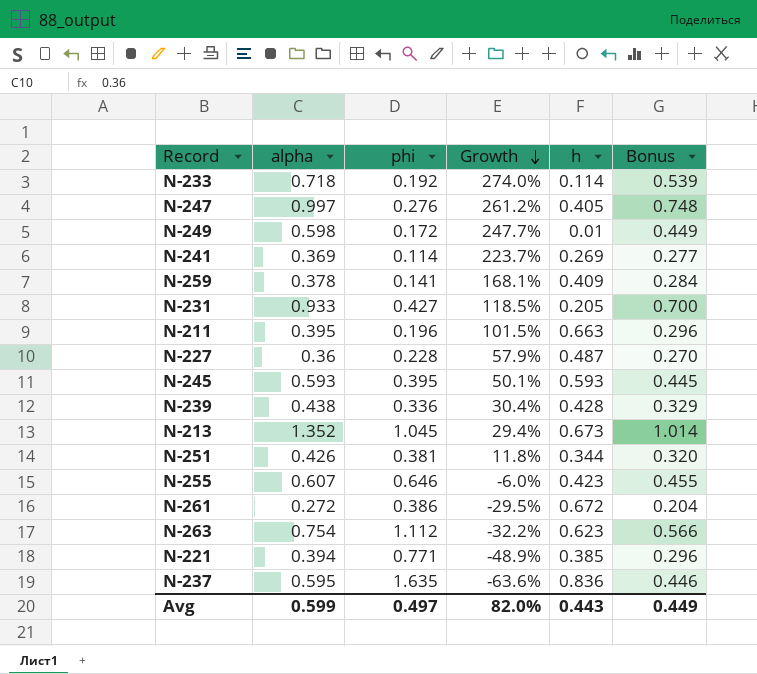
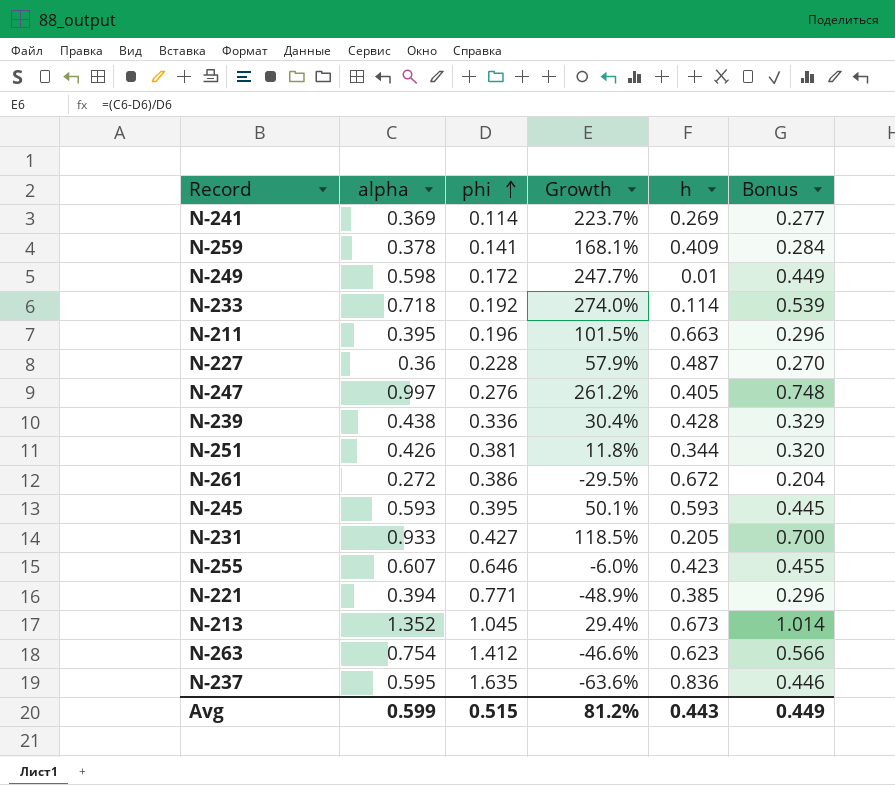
row order: Growth descending -> phi ascending
N-263 | phi: 1.112 -> 1.412
N-263 | Growth: -32.2% -> -46.6%
Avg | phi: 0.497 -> 0.515
Avg | Growth: 82.0% -> 81.2%

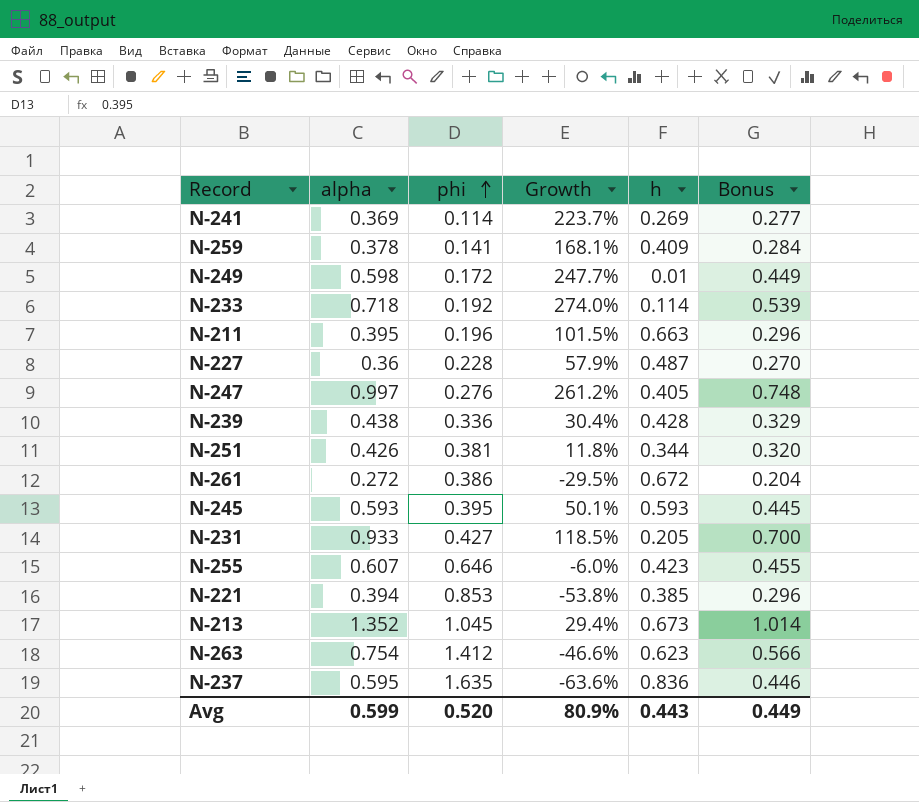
N-221 | phi: 0.771 -> 0.853
N-221 | Growth: -48.9% -> -53.8%
Avg | phi: 0.515 -> 0.520
Avg | Growth: 81.2% -> 80.9%

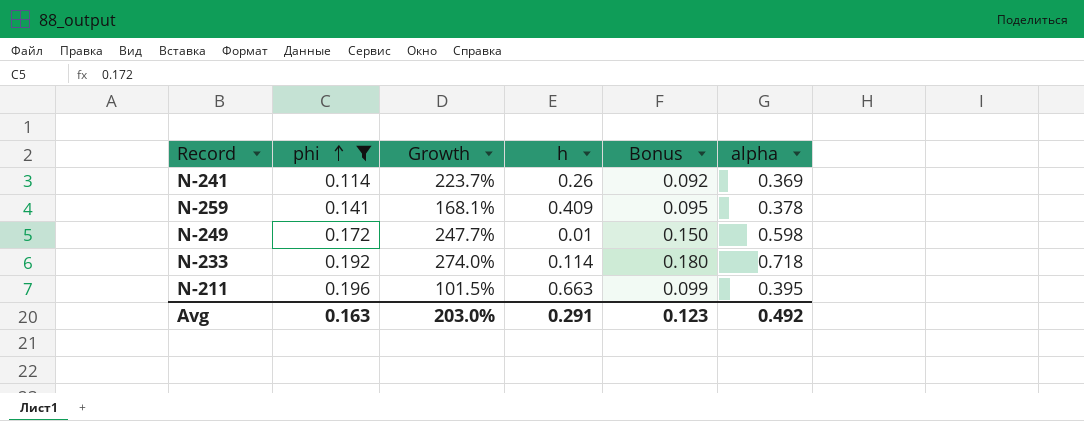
filter: none -> phi <= 0.196
column Bonus | formula: [alpha] * 0.75 -> [alpha] * 0.25
column alpha | position: 2 -> 6
N-241 | h: 0.269 -> 0.26
Avg | phi: 0.520 -> 0.163
Avg | Growth: 80.9% -> 203.0%
Avg | h: 0.443 -> 0.291
Avg | Bonus: 0.449 -> 0.123
Avg | alpha: 0.599 -> 0.492

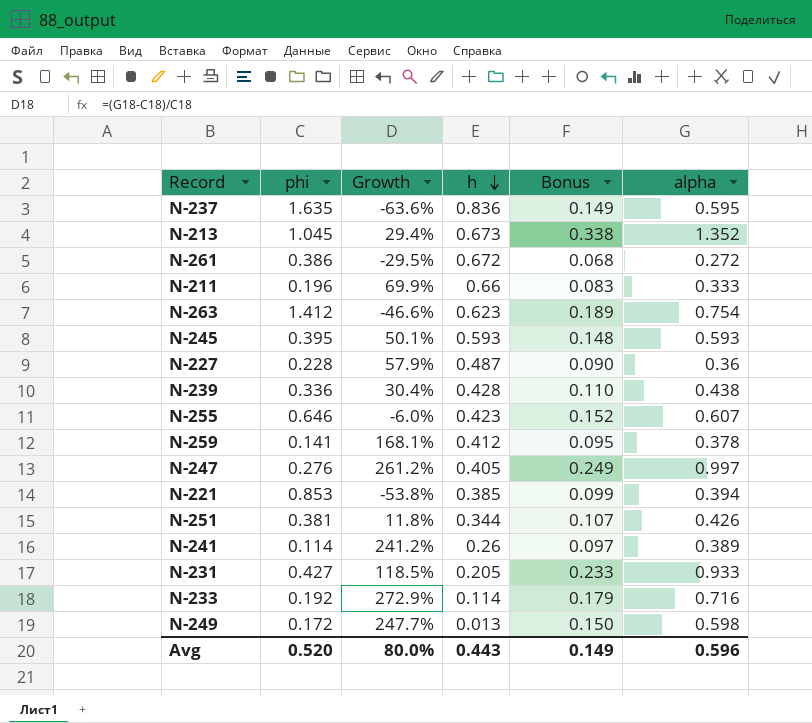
filter: phi <= 0.196 -> none
row order: phi ascending -> h descending
N-211 | Growth: 101.5% -> 69.9%
N-211 | h: 0.663 -> 0.66
N-211 | Bonus: 0.099 -> 0.083
N-211 | alpha: 0.395 -> 0.333
N-259 | h: 0.409 -> 0.412
N-241 | Growth: 223.7% -> 241.2%
N-241 | Bonus: 0.092 -> 0.097
N-241 | alpha: 0.369 -> 0.389
N-233 | Growth: 274.0% -> 272.9%
N-233 | Bonus: 0.180 -> 0.179
N-233 | alpha: 0.718 -> 0.716
N-249 | h: 0.01 -> 0.013
Avg | phi: 0.163 -> 0.520
Avg | Growth: 203.0% -> 80.0%
Avg | h: 0.291 -> 0.443
Avg | Bonus: 0.123 -> 0.149
Avg | alpha: 0.492 -> 0.596

